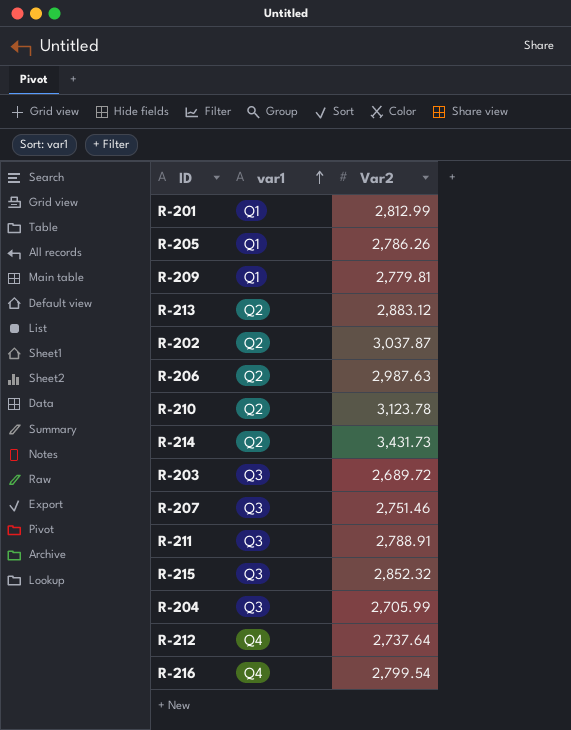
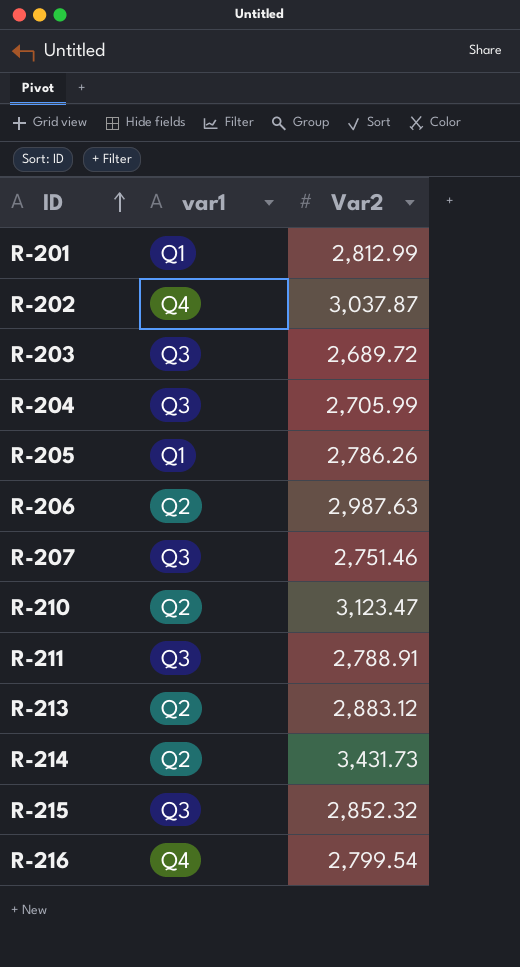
row order: var1 ascending -> ID ascending
row R-209: Q1 | 2,779.81 -> none
row R-212: Q4 | 2,737.64 -> none
R-202 | var1: Q2 -> Q4
R-210 | Var2: 3,123.78 -> 3,123.47

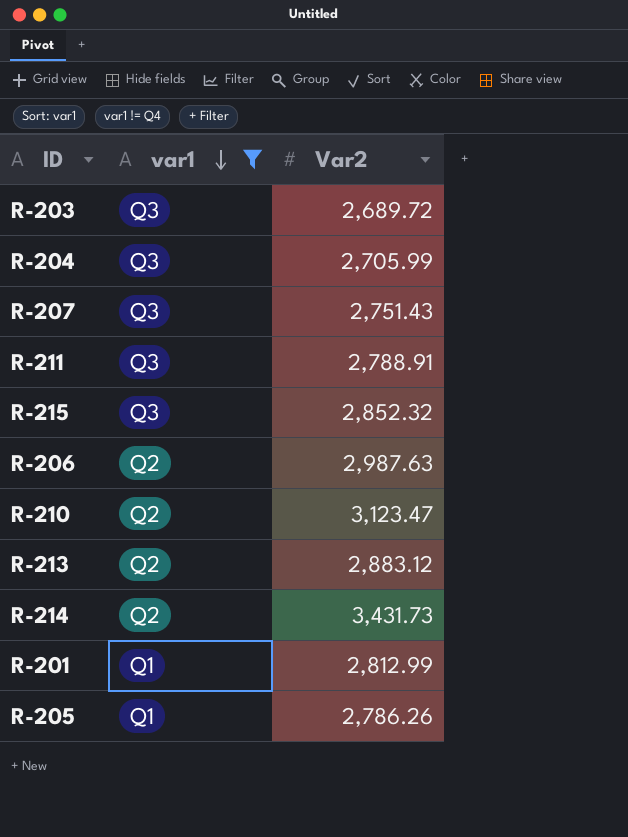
filter: none -> var1 != Q4
row order: ID ascending -> var1 descending
R-207 | Var2: 2,751.46 -> 2,751.43

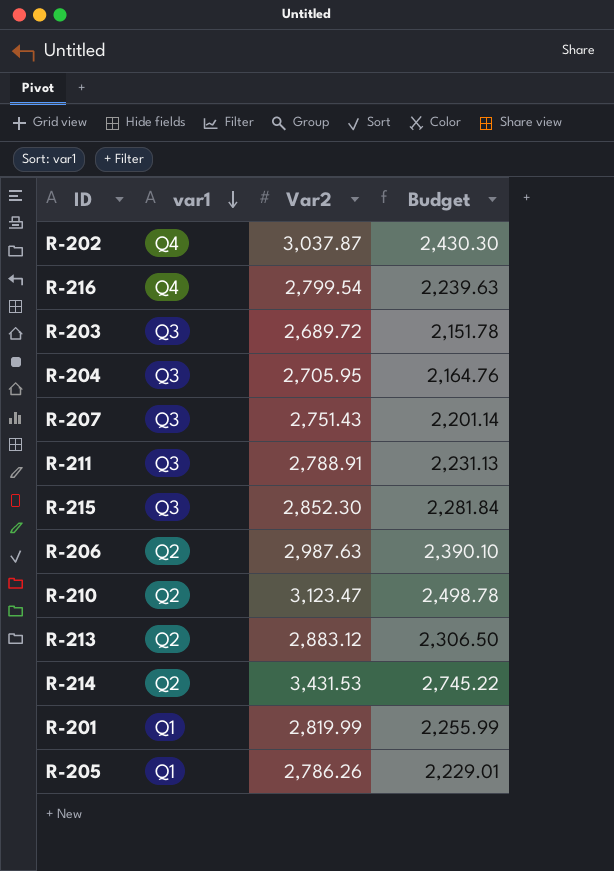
filter: var1 != Q4 -> none
column Budget | formula: none -> [Var2] * 0.8
R-204 | Var2: 2,705.99 -> 2,705.95
R-215 | Var2: 2,852.32 -> 2,852.30
R-214 | Var2: 3,431.73 -> 3,431.53
R-201 | Var2: 2,812.99 -> 2,819.99

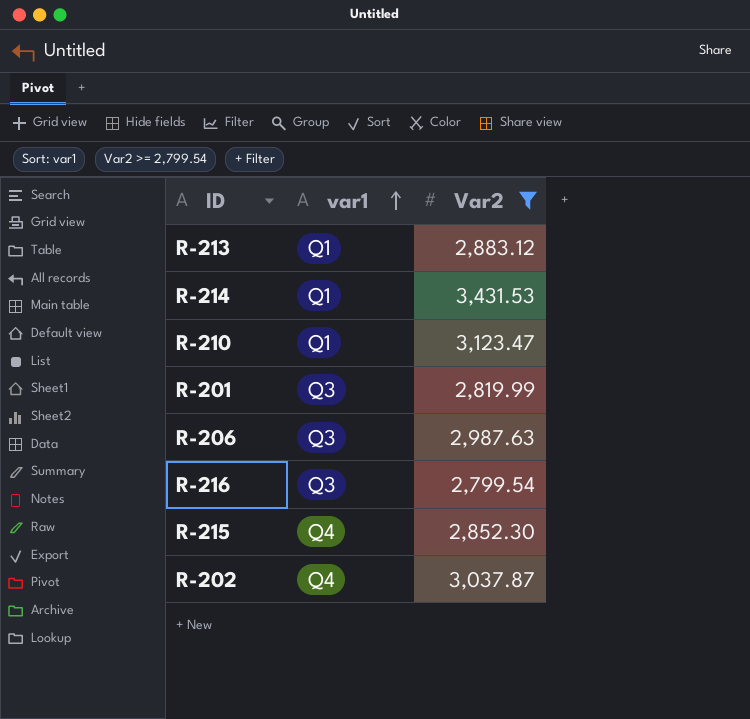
filter: none -> Var2 >= 2,799.54
row order: var1 descending -> var1 ascending
column Budget | formula: [Var2] * 0.8 -> none
R-213 | var1: Q2 -> Q1
R-214 | var1: Q2 -> Q1
R-210 | var1: Q2 -> Q1
R-201 | var1: Q1 -> Q3
R-206 | var1: Q2 -> Q3
R-216 | var1: Q4 -> Q3
R-215 | var1: Q3 -> Q4

